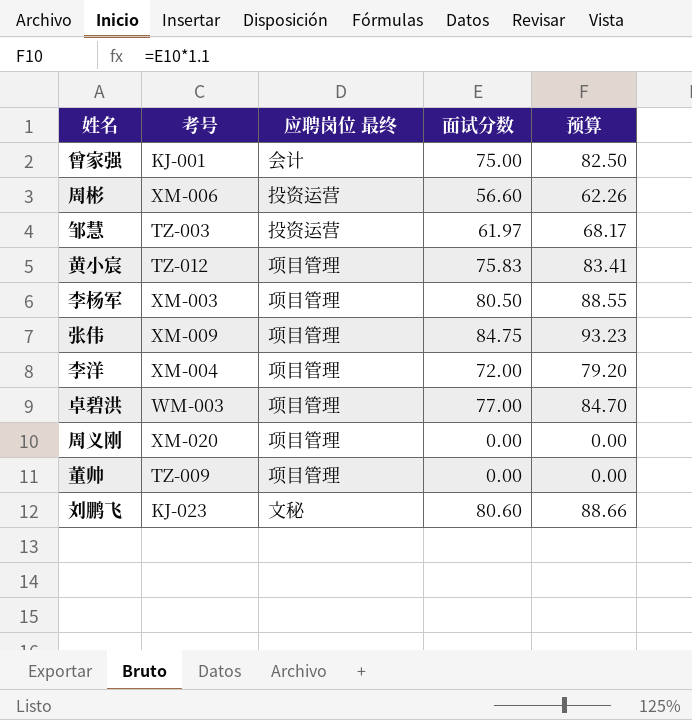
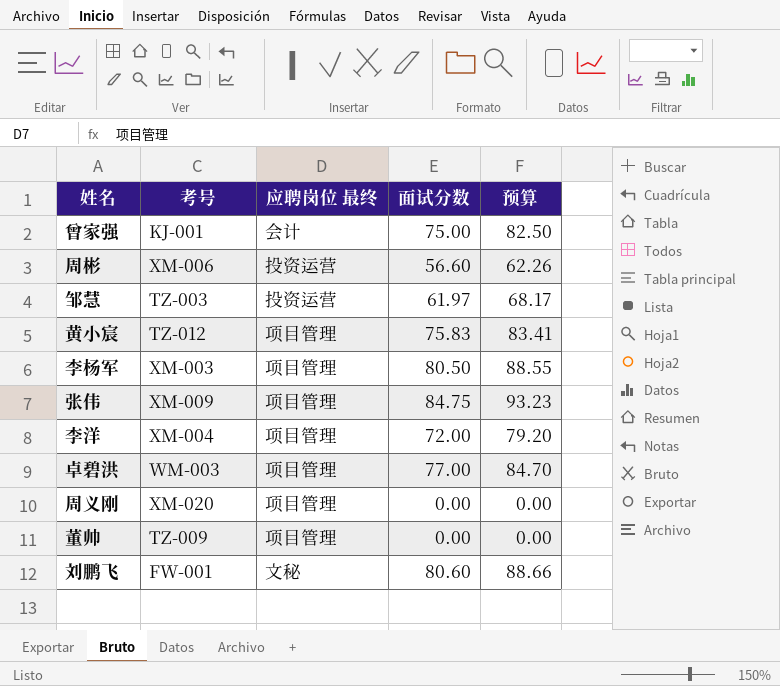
刘鹏飞 | 考号: KJ-023 -> FW-001

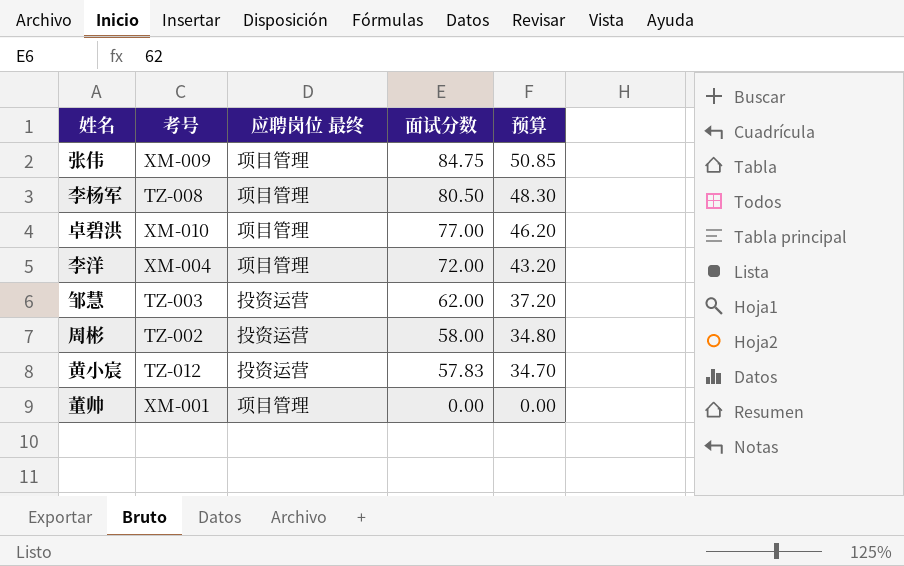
row order: none -> 面试分数 descending
column 预算 | formula: [面试分数] * 1.1 -> [面试分数] * 0.6
row 曾家强: KJ-001 | 会计 | 75.00 | 82.50 -> none
row 周义刚: XM-020 | 项目管理 | 0.00 | 0.00 -> none
row 刘鹏飞: FW-001 | 文秘 | 80.60 | 88.66 -> none
李杨军 | 考号: XM-003 -> TZ-008
卓碧洪 | 考号: WM-003 -> XM-010
邹慧 | 面试分数: 61.97 -> 62.00
周彬 | 考号: XM-006 -> TZ-002
周彬 | 面试分数: 56.60 -> 58.00
黄小宸 | 应聘岗位 最终: 项目管理 -> 投资运营
黄小宸 | 面试分数: 75.83 -> 57.83
董帅 | 考号: TZ-009 -> XM-001

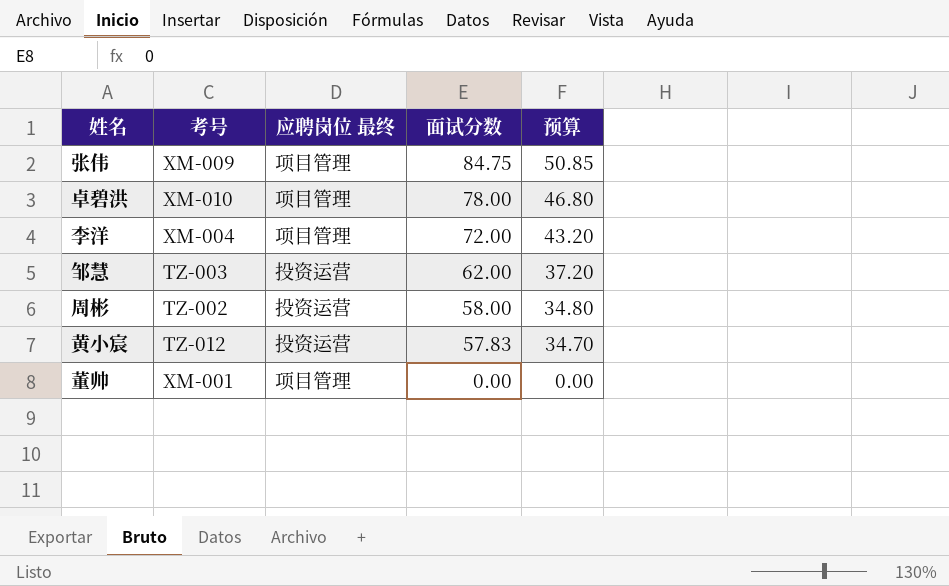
row 李杨军: TZ-008 | 项目管理 | 80.50 | 48.30 -> none
卓碧洪 | 面试分数: 77.00 -> 78.00
卓碧洪 | 预算: 46.20 -> 46.80

